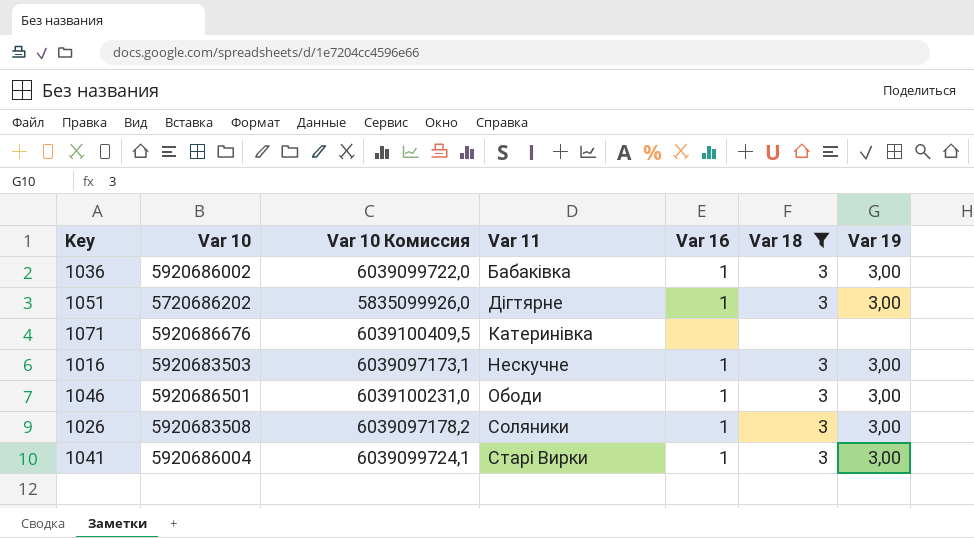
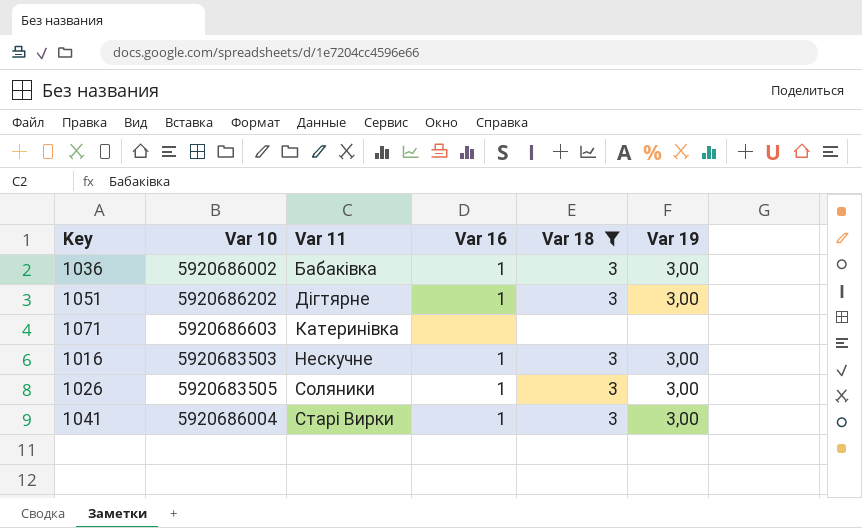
column Var 10 Комиссия | formula: [Var 10] * 1,02 -> none
row 1046: 5920686501 | 6039100231,0 | Ободи | 1 | 3 | 3,00 -> none
1051 | Var 10: 5720686202 -> 5920686202
1071 | Var 10: 5920686676 -> 5920686603
1026 | Var 10: 5920683508 -> 5920683505

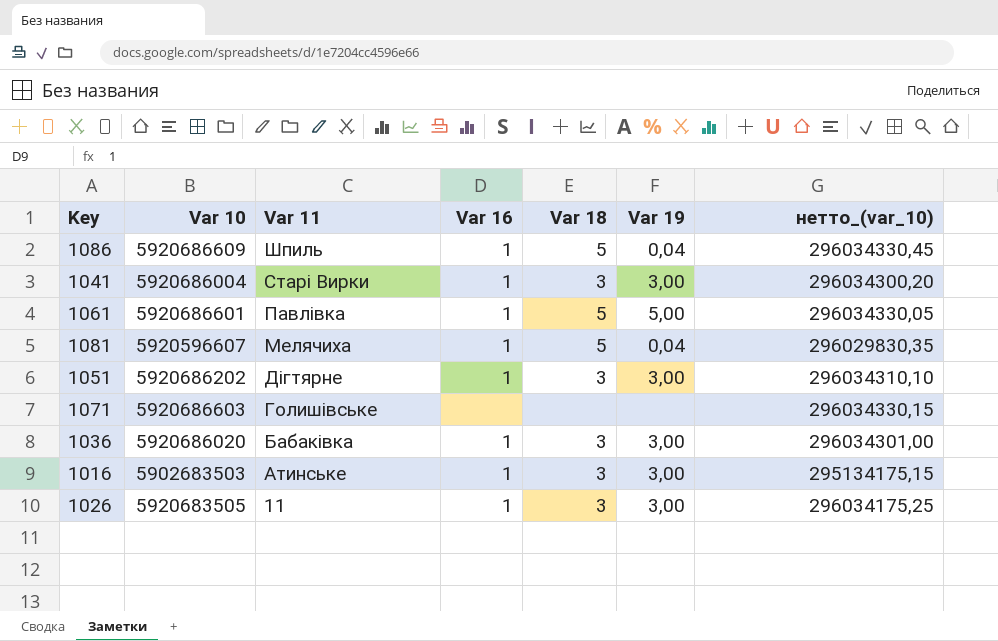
filter: Var 18 != 5 -> none
row order: Var 11 ascending -> Var 11 descending
column нетто_(var_10) | formula: none -> [Var 10] * 0,05
1071 | Var 11: Катеринівка -> Голишівське
1036 | Var 10: 5920686002 -> 5920686020
1016 | Var 10: 5920683503 -> 5902683503
1016 | Var 11: Нескучне -> Атинське
1026 | Var 11: Соляники -> 11

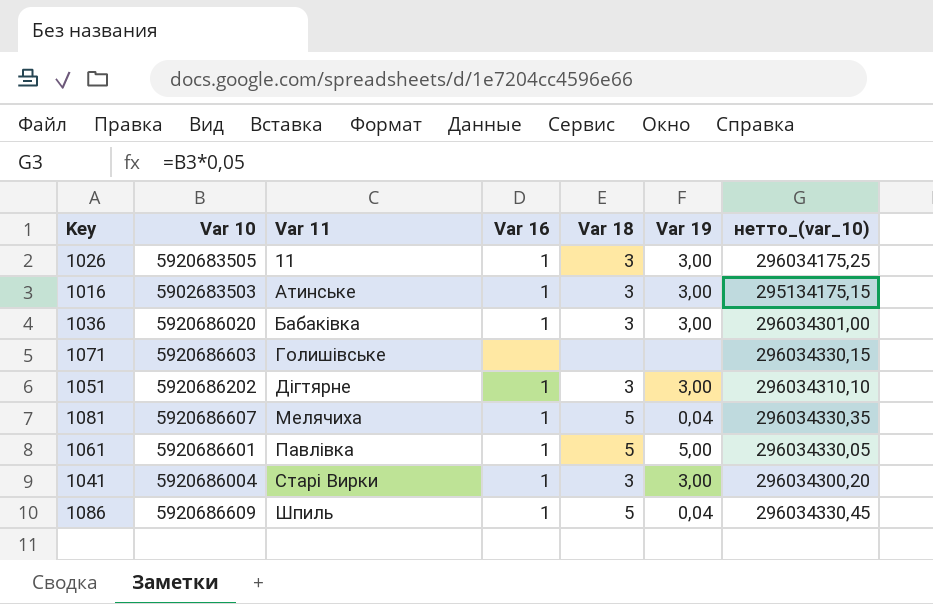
row order: Var 11 descending -> Var 11 ascending
1081 | Var 10: 5920596607 -> 5920686607
1081 | нетто_(var_10): 296029830,35 -> 296034330,35

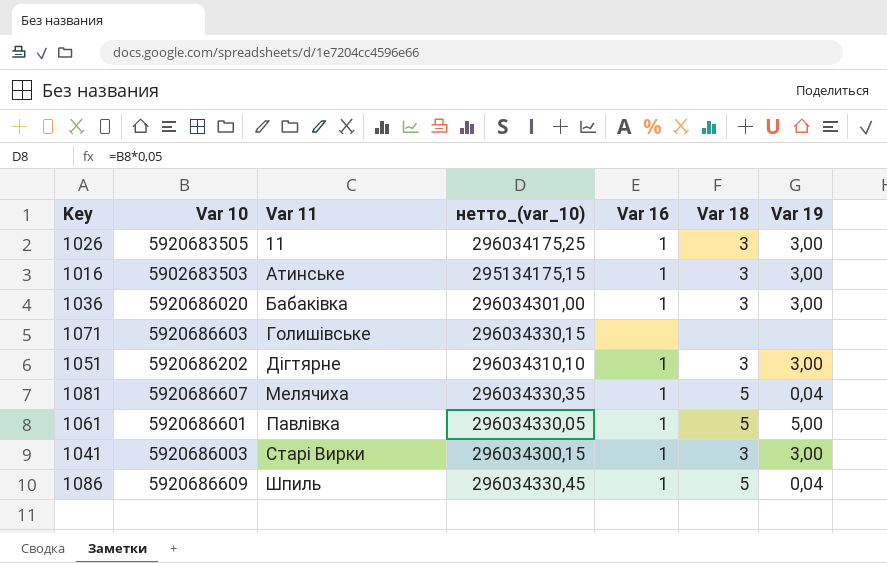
column нетто_(var_10) | position: 7 -> 4
1041 | Var 10: 5920686004 -> 5920686003
1041 | нетто_(var_10): 296034300,20 -> 296034300,15

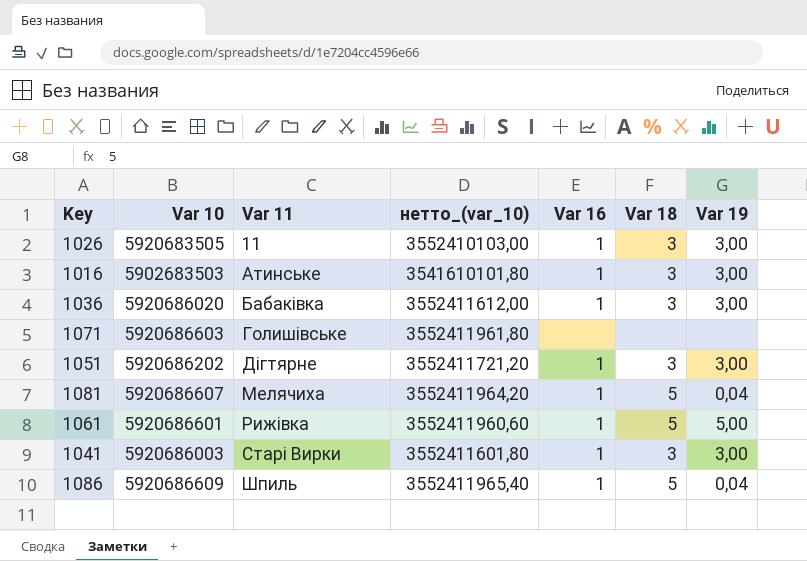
column нетто_(var_10) | formula: [Var 10] * 0,05 -> [Var 10] * 0,6
1061 | Var 11: Павлівка -> Рижівка

